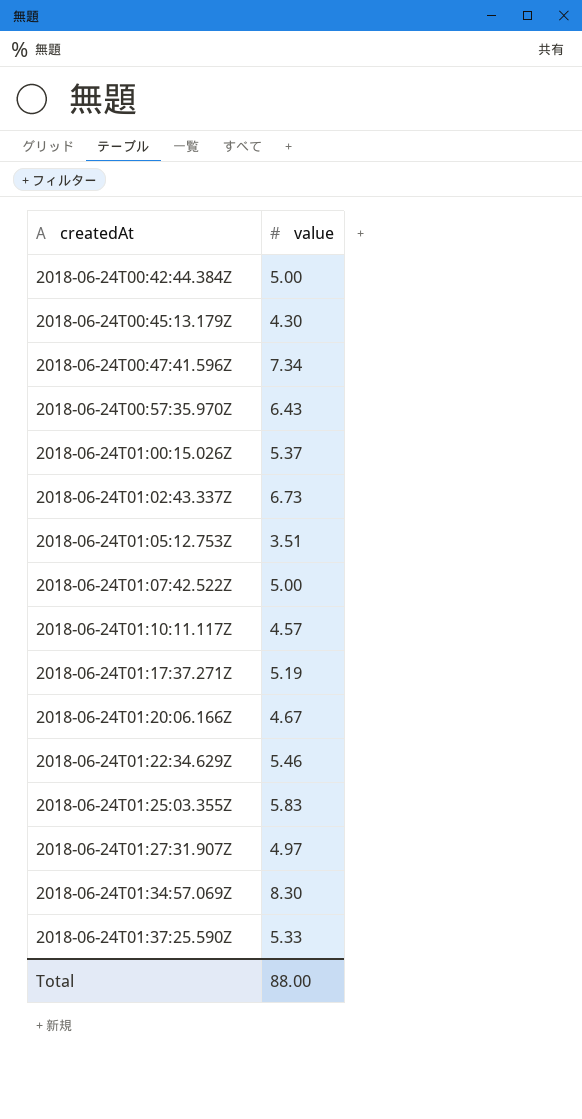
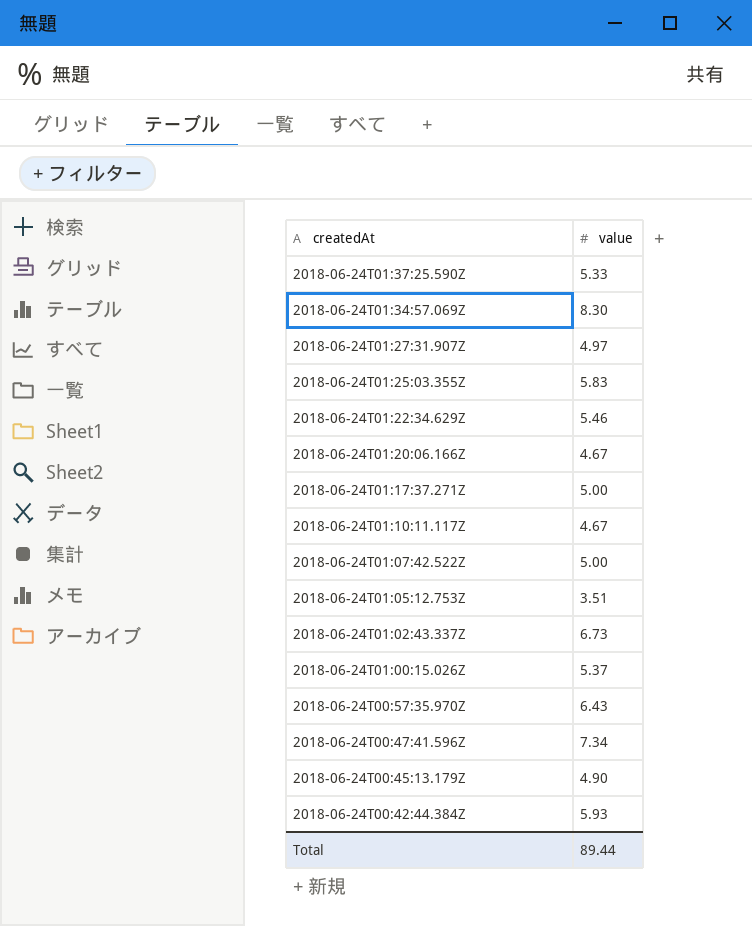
row order: createdAt ascending -> createdAt descending
2018-06-24T01:17:37.271Z | value: 5.19 -> 5.00
2018-06-24T01:10:11.117Z | value: 4.57 -> 4.67
2018-06-24T00:45:13.179Z | value: 4.30 -> 4.90
2018-06-24T00:42:44.384Z | value: 5.00 -> 5.93
Total | value: 88.00 -> 89.44

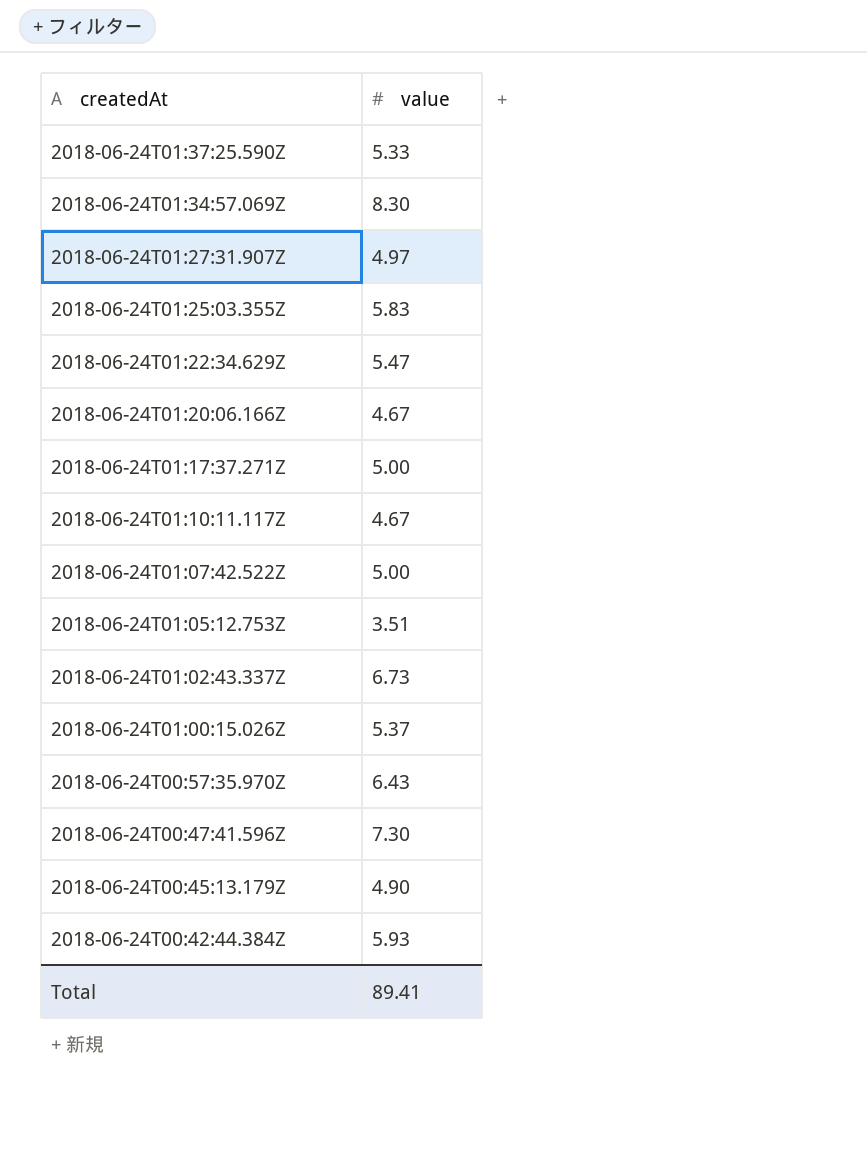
2018-06-24T01:22:34.629Z | value: 5.46 -> 5.47
2018-06-24T00:47:41.596Z | value: 7.34 -> 7.30
Total | value: 89.44 -> 89.41

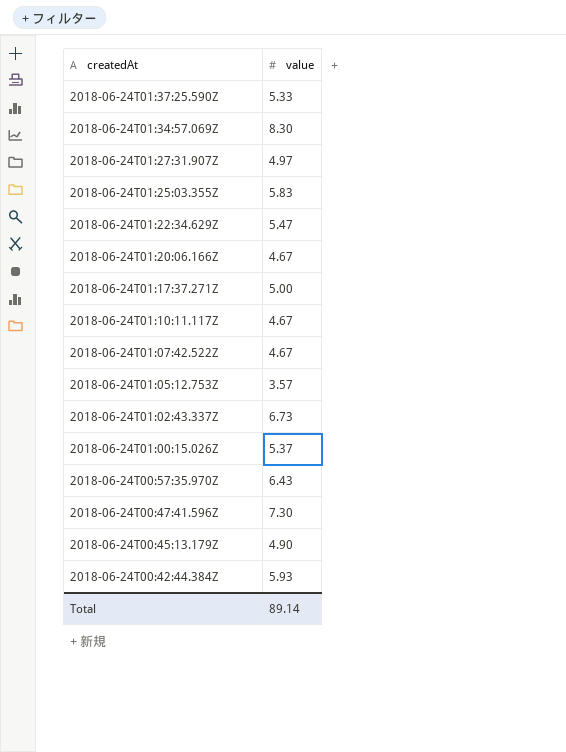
2018-06-24T01:07:42.522Z | value: 5.00 -> 4.67
2018-06-24T01:05:12.753Z | value: 3.51 -> 3.57
Total | value: 89.41 -> 89.14

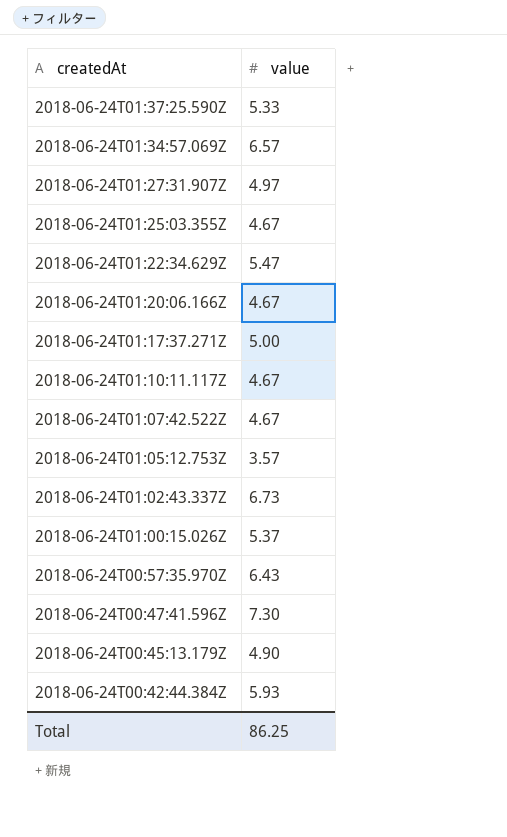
2018-06-24T01:34:57.069Z | value: 8.30 -> 6.57
2018-06-24T01:25:03.355Z | value: 5.83 -> 4.67
Total | value: 89.14 -> 86.25

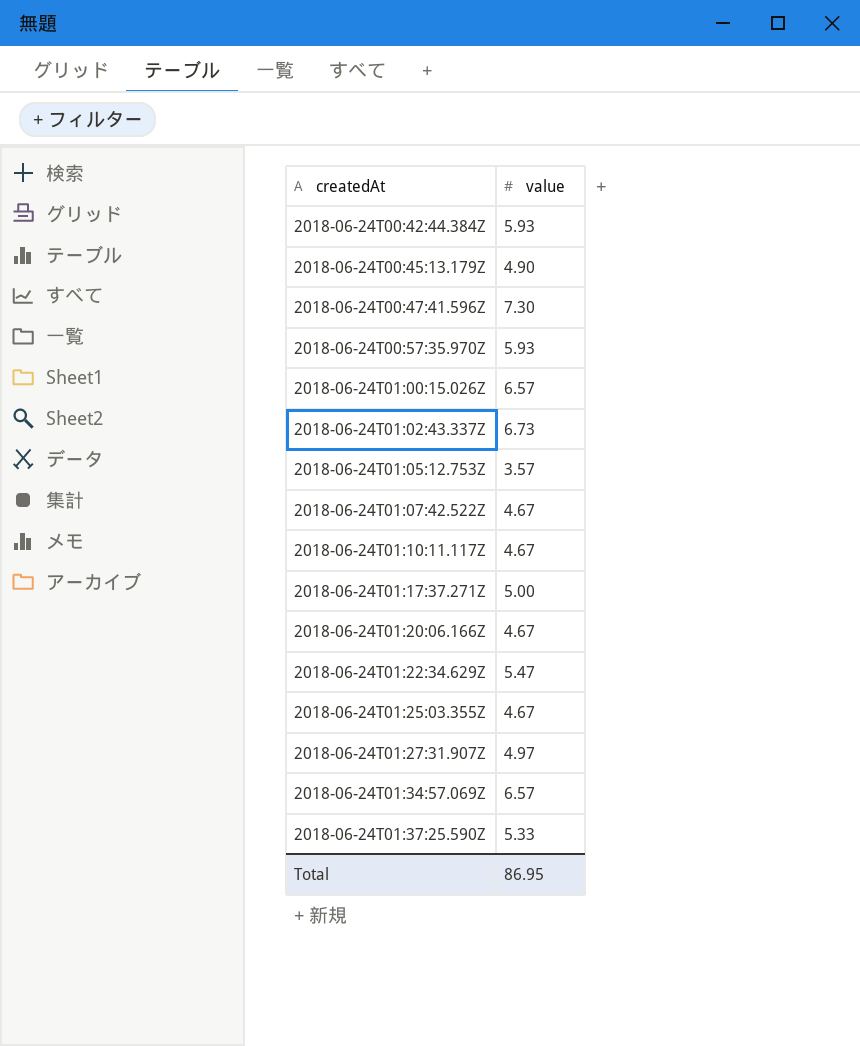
row order: createdAt descending -> createdAt ascending
2018-06-24T00:57:35.970Z | value: 6.43 -> 5.93
2018-06-24T01:00:15.026Z | value: 5.37 -> 6.57
Total | value: 86.25 -> 86.95

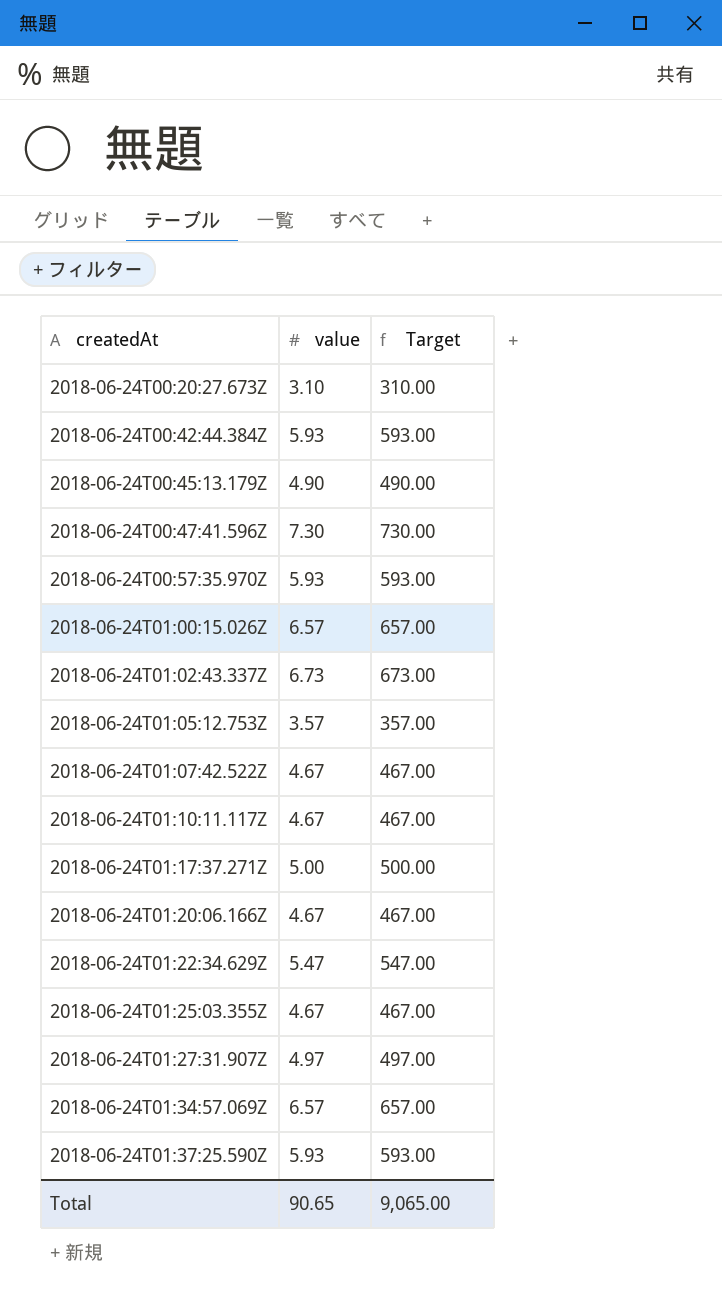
column Target | formula: none -> [value] * 100
row 2018-06-24T00:20:27.673Z: none -> 3.10 | 310.00
2018-06-24T01:37:25.590Z | value: 5.33 -> 5.93
Total | value: 86.95 -> 90.65

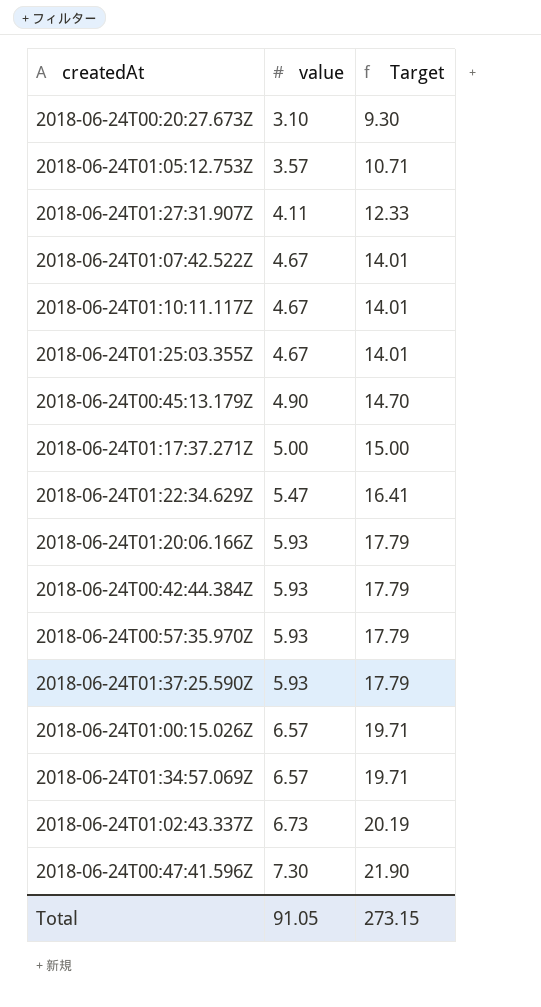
row order: createdAt ascending -> value ascending
column Target | formula: [value] * 100 -> [value] * 3
2018-06-24T01:27:31.907Z | value: 4.97 -> 4.11
2018-06-24T01:20:06.166Z | value: 4.67 -> 5.93
Total | value: 90.65 -> 91.05
Total | Target: 9,065.00 -> 273.15

